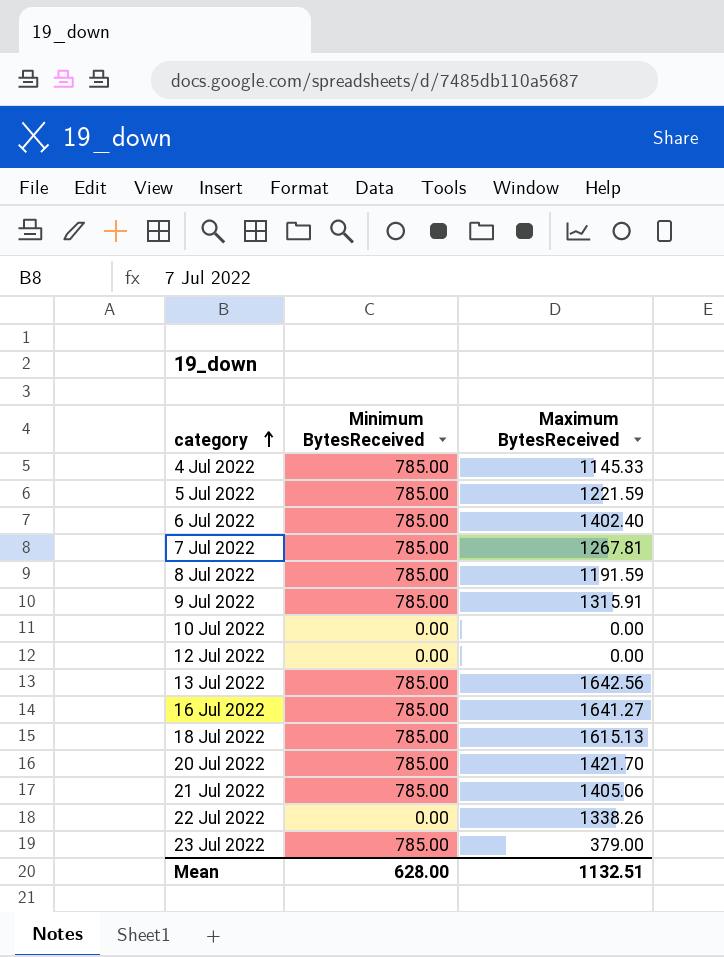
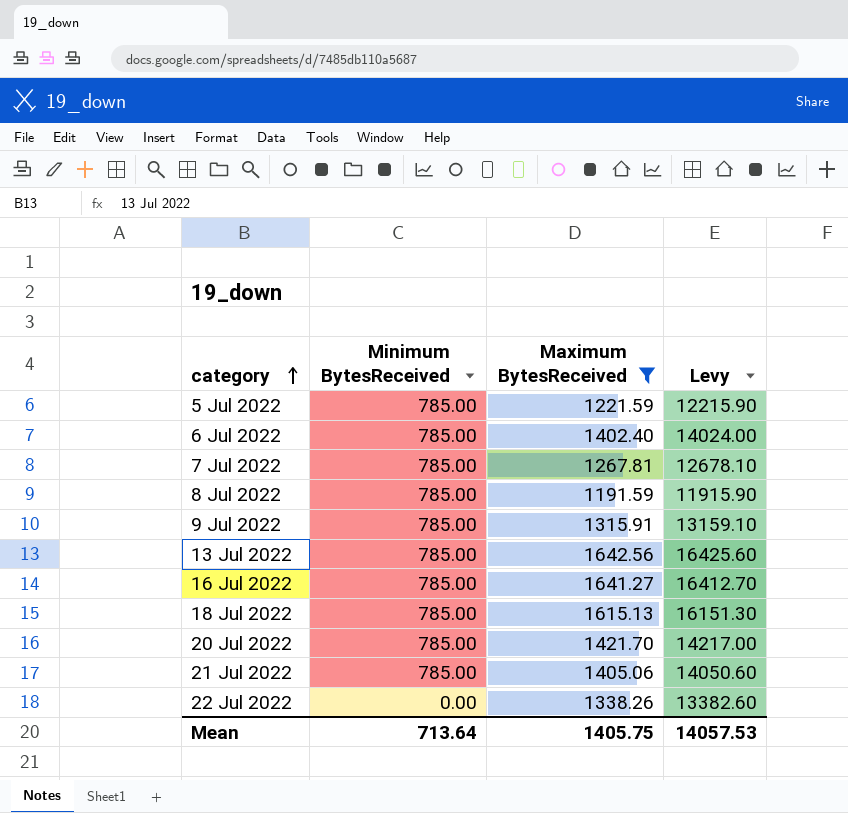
filter: none -> Maximum BytesReceived >= 1191.59
column Levy | formula: none -> [Maximum BytesReceived] * 10
Mean | Minimum BytesReceived: 628.00 -> 713.64
Mean | Maximum BytesReceived: 1132.51 -> 1405.75

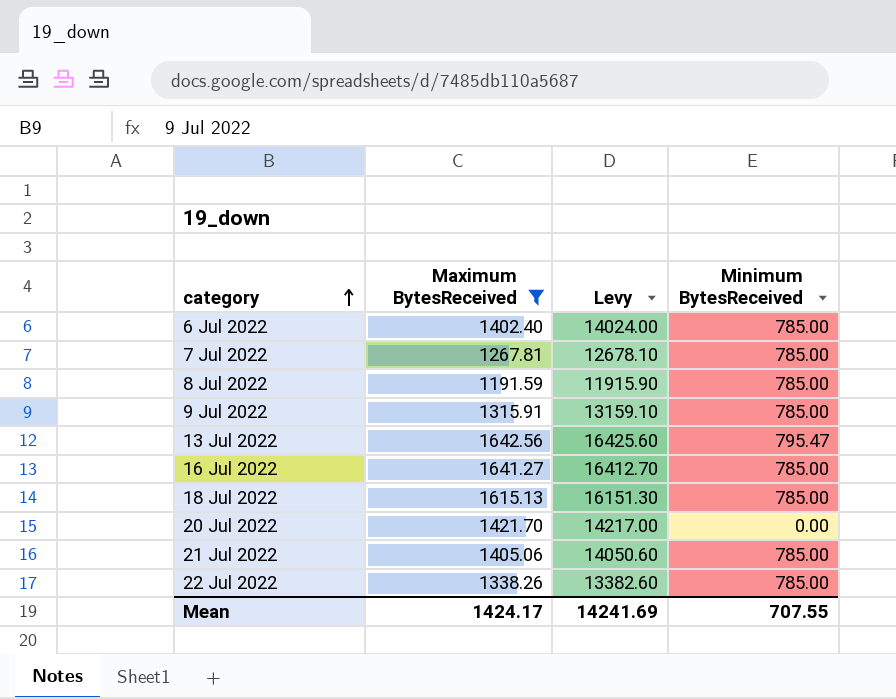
column Minimum BytesReceived | position: 2 -> 4
row 5 Jul 2022: 785.00 | 1221.59 | 12215.90 -> none
13 Jul 2022 | Minimum BytesReceived: 785.00 -> 795.47
20 Jul 2022 | Minimum BytesReceived: 785.00 -> 0.00
22 Jul 2022 | Minimum BytesReceived: 0.00 -> 785.00
Mean | Maximum BytesReceived: 1405.75 -> 1424.17
Mean | Levy: 14057.53 -> 14241.69
Mean | Minimum BytesReceived: 713.64 -> 707.55

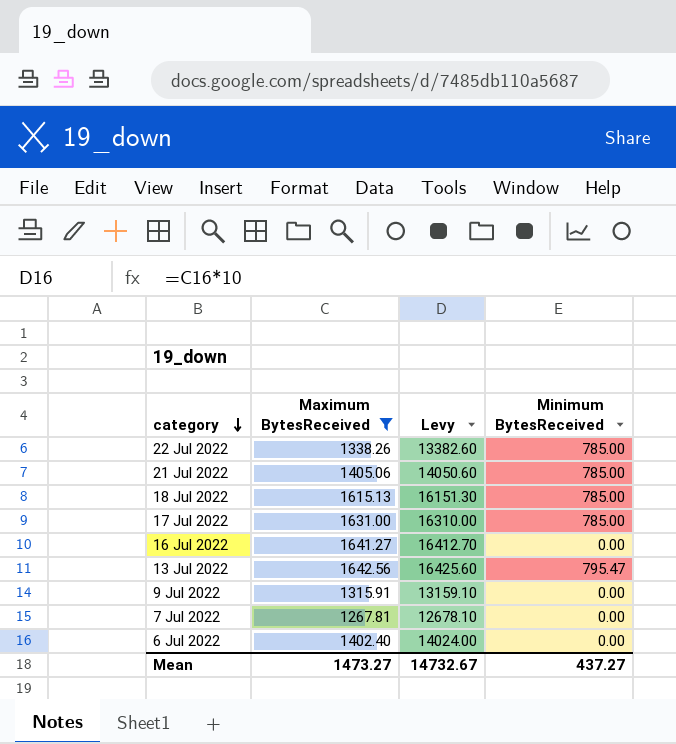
row order: category ascending -> category descending
row 8 Jul 2022: 1191.59 | 11915.90 | 785.00 -> none
row 20 Jul 2022: 1421.70 | 14217.00 | 0.00 -> none
row 17 Jul 2022: none -> 1631.00 | 16310.00 | 785.00
16 Jul 2022 | Minimum BytesReceived: 785.00 -> 0.00
9 Jul 2022 | Minimum BytesReceived: 785.00 -> 0.00
7 Jul 2022 | Minimum BytesReceived: 785.00 -> 0.00
6 Jul 2022 | Minimum BytesReceived: 785.00 -> 0.00
Mean | Maximum BytesReceived: 1424.17 -> 1473.27
Mean | Levy: 14241.69 -> 14732.67
Mean | Minimum BytesReceived: 707.55 -> 437.27

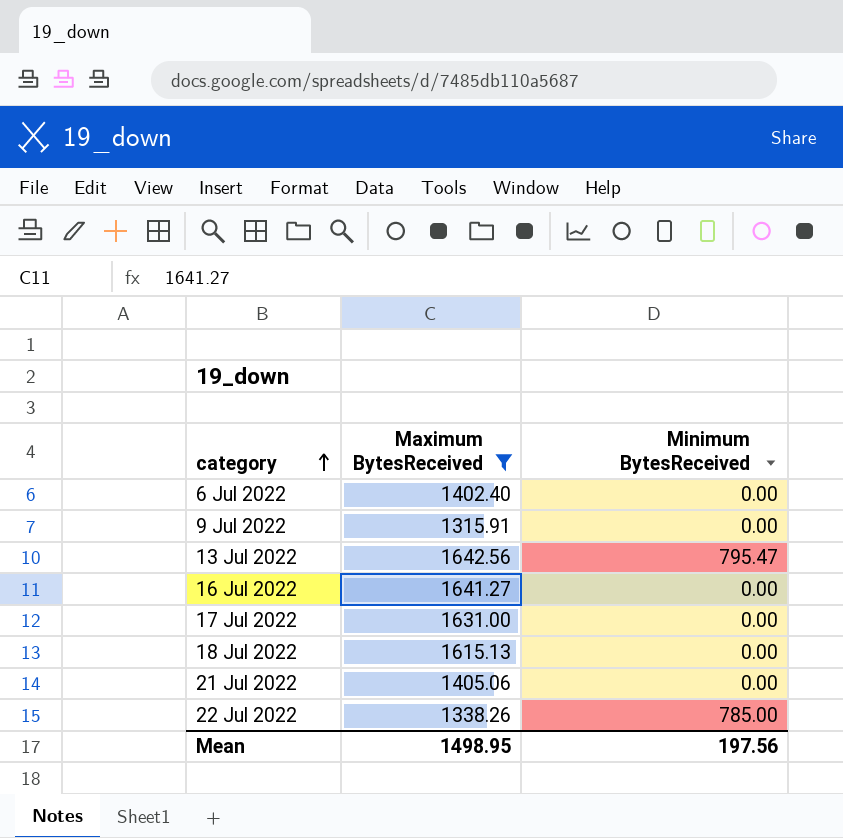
row order: category descending -> category ascending
column Levy | formula: [Maximum BytesReceived] * 10 -> none
row 7 Jul 2022: 1267.81 | 12678.10 | 0.00 -> none
17 Jul 2022 | Minimum BytesReceived: 785.00 -> 0.00
18 Jul 2022 | Minimum BytesReceived: 785.00 -> 0.00
21 Jul 2022 | Minimum BytesReceived: 785.00 -> 0.00
Mean | Maximum BytesReceived: 1473.27 -> 1498.95
Mean | Minimum BytesReceived: 437.27 -> 197.56

